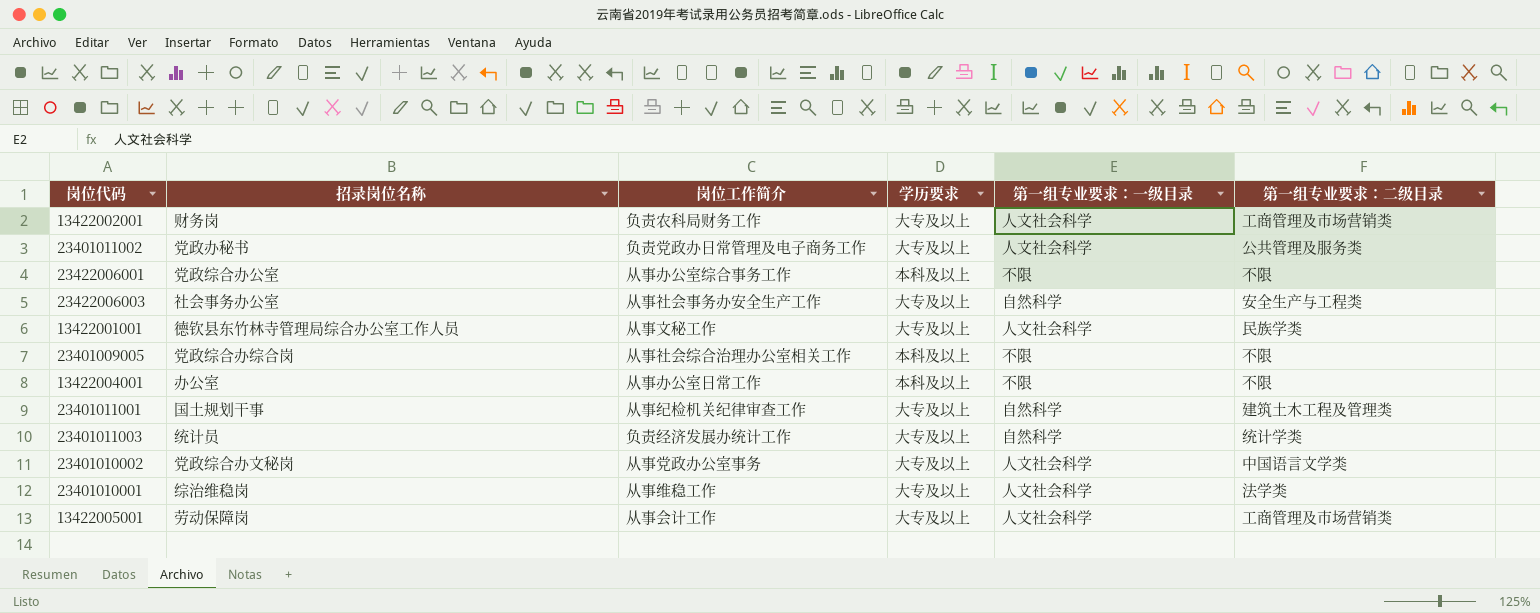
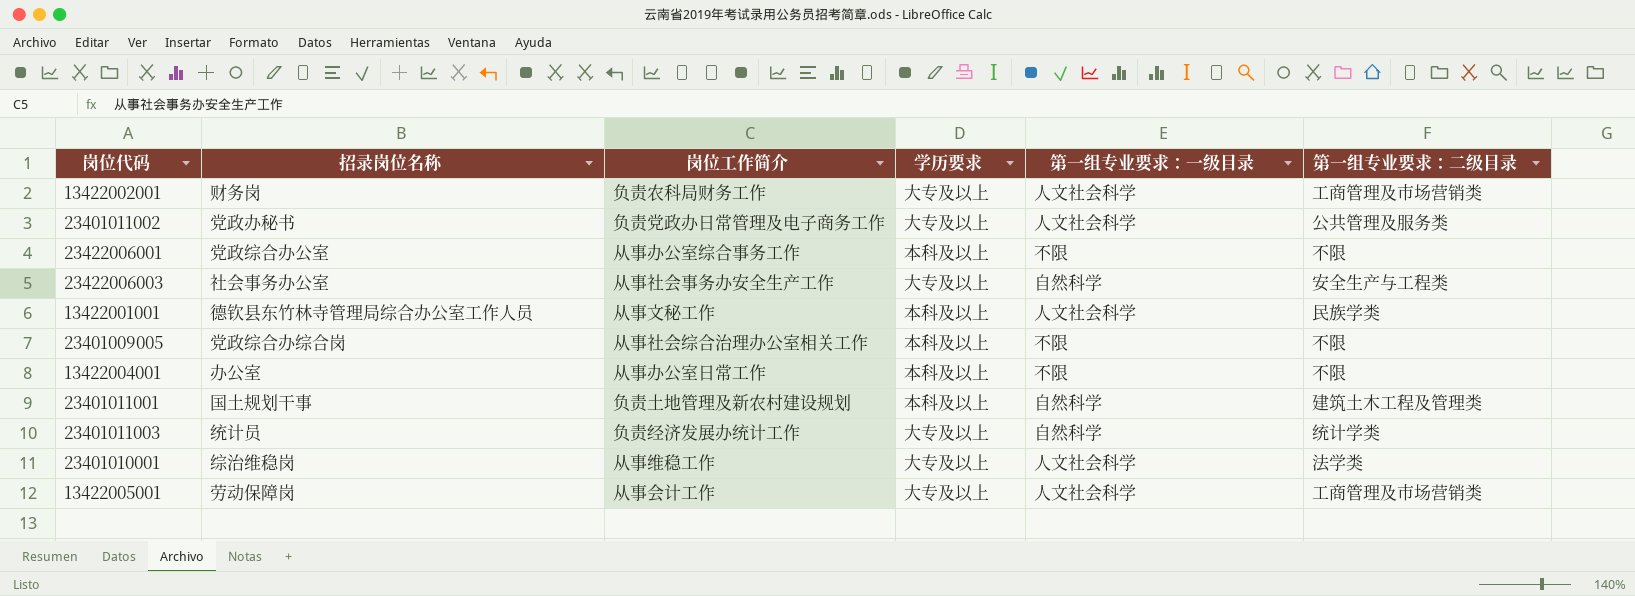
row 23401010002: 党政综合办文秘岗 | 从事党政办公室事务 | 大专及以上 | 人文社会科学 | 中国语言文学类 -> none
13422001001 | 学历要求: 大专及以上 -> 本科及以上
23401011001 | 岗位工作简介: 从事纪检机关纪律审查工作 -> 负责土地管理及新农村建设规划
23401011001 | 学历要求: 大专及以上 -> 本科及以上

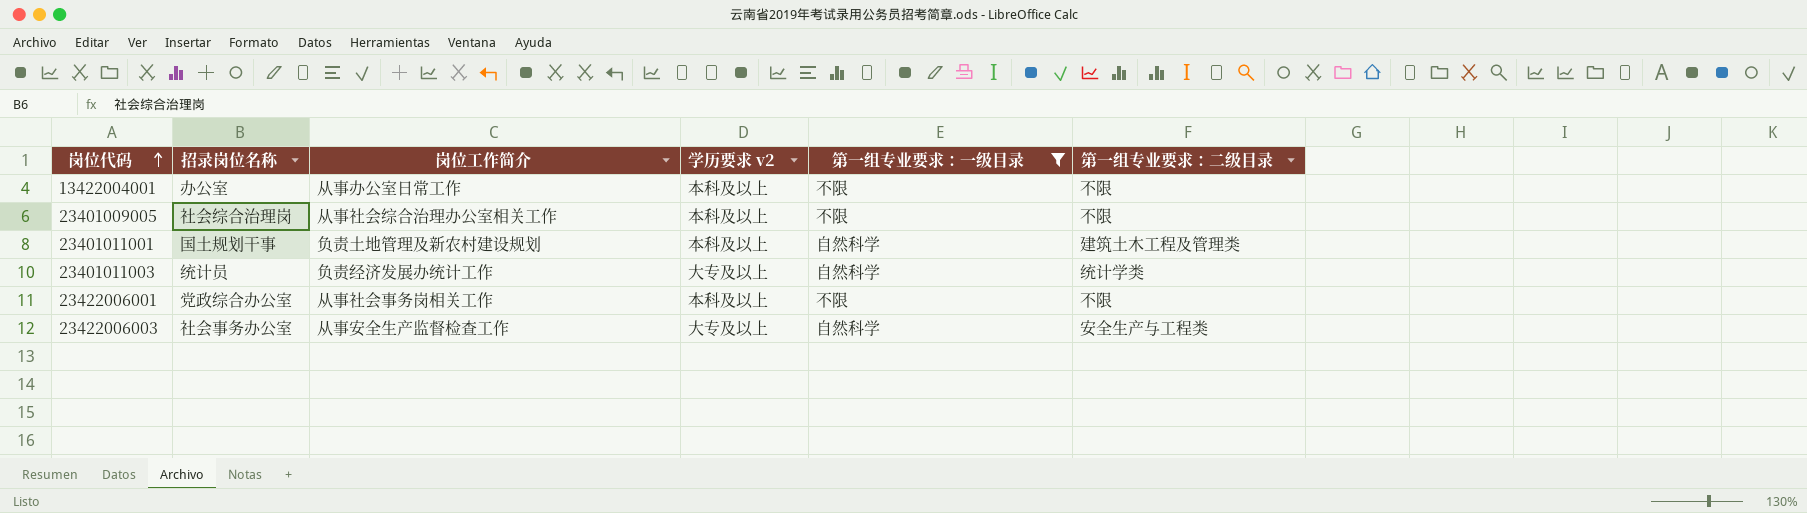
filter: none -> 第一组专业要求：一级目录 != 人文社会科学
row order: none -> 岗位代码 ascending
column name: 学历要求 -> 学历要求 v2
23401009005 | 招录岗位名称: 党政综合办综合岗 -> 社会综合治理岗
23422006001 | 岗位工作简介: 从事办公室综合事务工作 -> 从事社会事务岗相关工作
23422006003 | 岗位工作简介: 从事社会事务办安全生产工作 -> 从事安全生产监督检查工作

